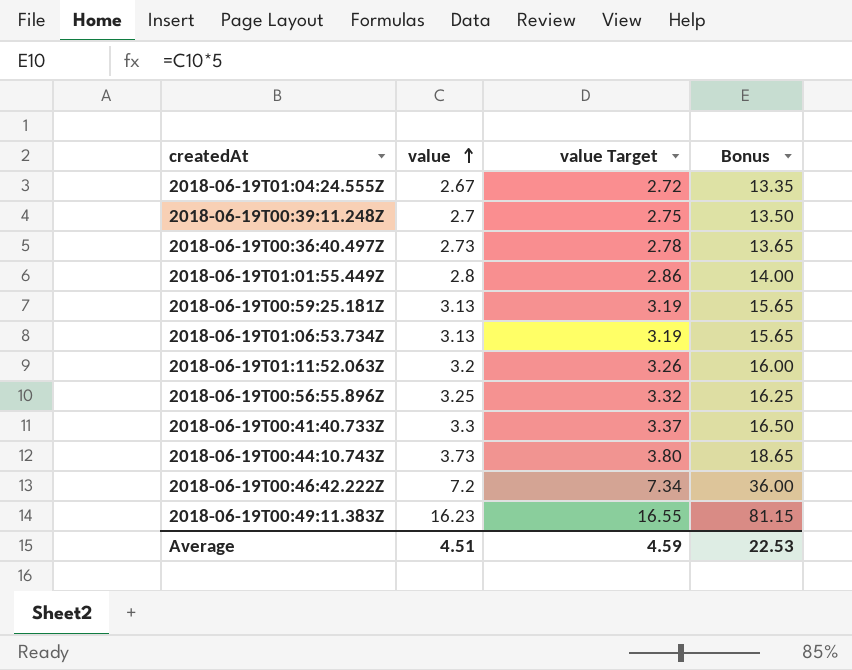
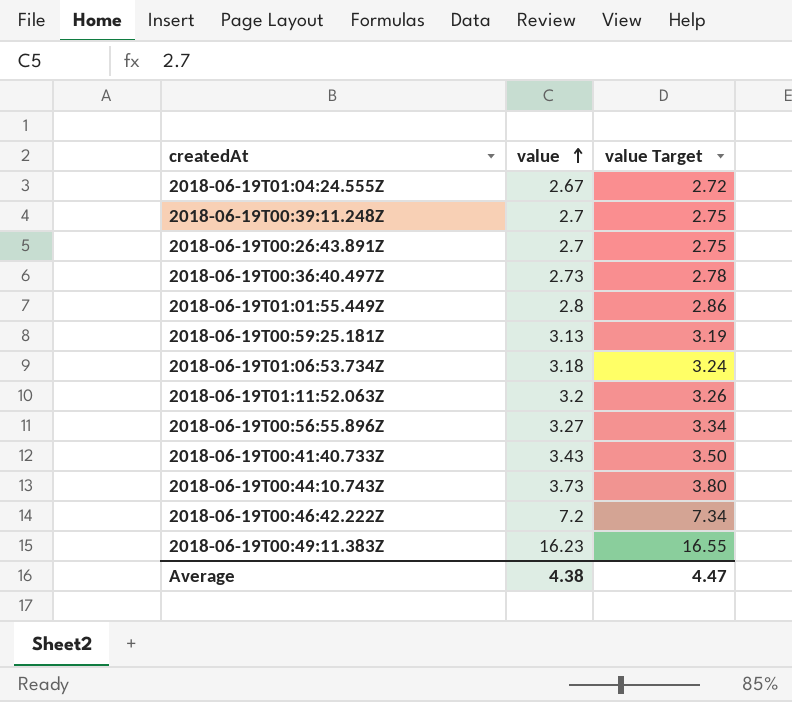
column Bonus | formula: [value] * 5 -> none
row 2018-06-19T00:26:43.891Z: none -> 2.7 | 2.75
2018-06-19T01:06:53.734Z | value: 3.13 -> 3.18
2018-06-19T01:06:53.734Z | value Target: 3.19 -> 3.24
2018-06-19T00:56:55.896Z | value: 3.25 -> 3.27
2018-06-19T00:56:55.896Z | value Target: 3.32 -> 3.34
2018-06-19T00:41:40.733Z | value: 3.3 -> 3.43
2018-06-19T00:41:40.733Z | value Target: 3.37 -> 3.50
Average | value: 4.51 -> 4.38
Average | value Target: 4.59 -> 4.47

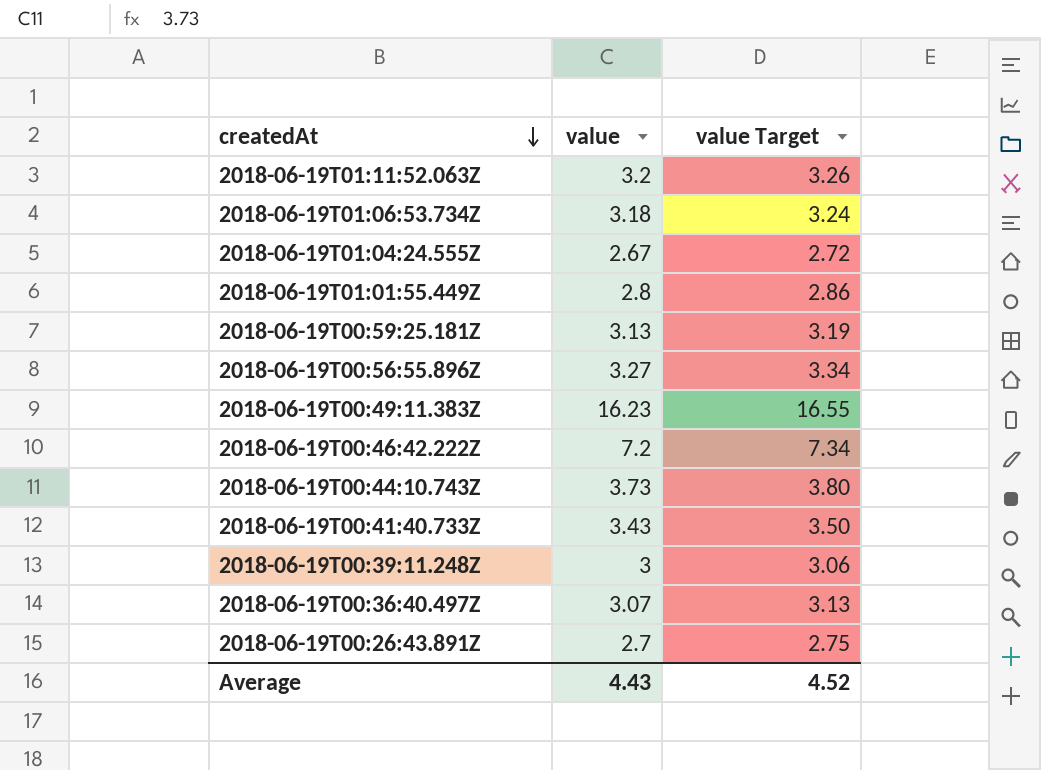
row order: value ascending -> createdAt descending
2018-06-19T00:39:11.248Z | value: 2.7 -> 3
2018-06-19T00:39:11.248Z | value Target: 2.75 -> 3.06
2018-06-19T00:36:40.497Z | value: 2.73 -> 3.07
2018-06-19T00:36:40.497Z | value Target: 2.78 -> 3.13
Average | value: 4.38 -> 4.43
Average | value Target: 4.47 -> 4.52

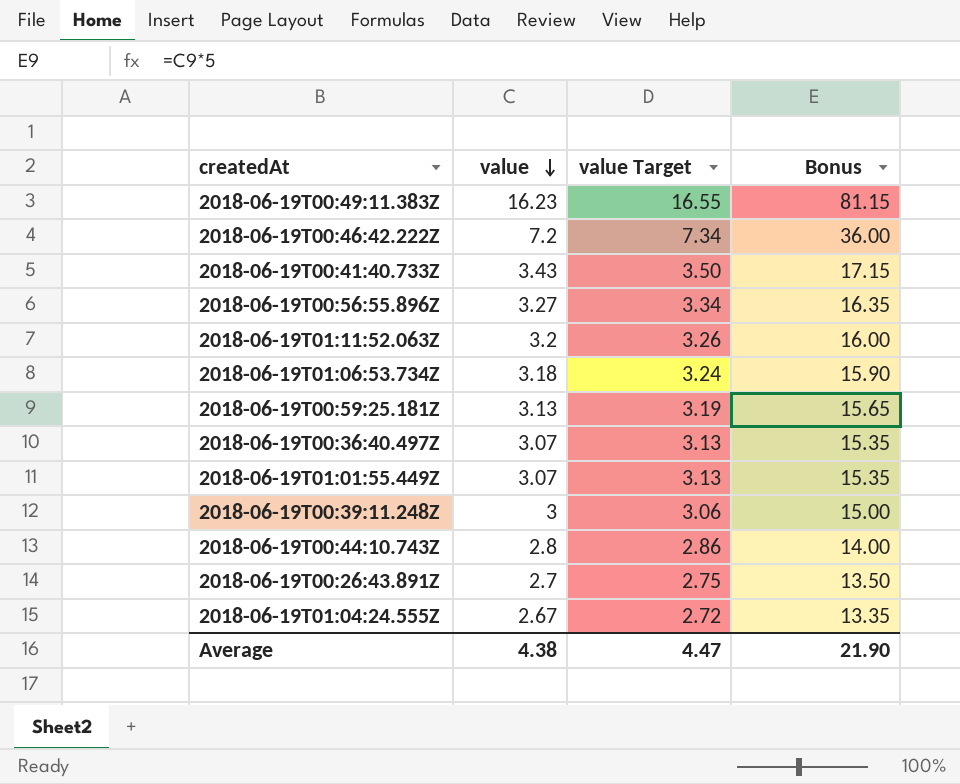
row order: createdAt descending -> value descending
column Bonus | formula: none -> [value] * 5
2018-06-19T01:01:55.449Z | value: 2.8 -> 3.07
2018-06-19T01:01:55.449Z | value Target: 2.86 -> 3.13
2018-06-19T00:44:10.743Z | value: 3.73 -> 2.8
2018-06-19T00:44:10.743Z | value Target: 3.80 -> 2.86
Average | value: 4.43 -> 4.38
Average | value Target: 4.52 -> 4.47

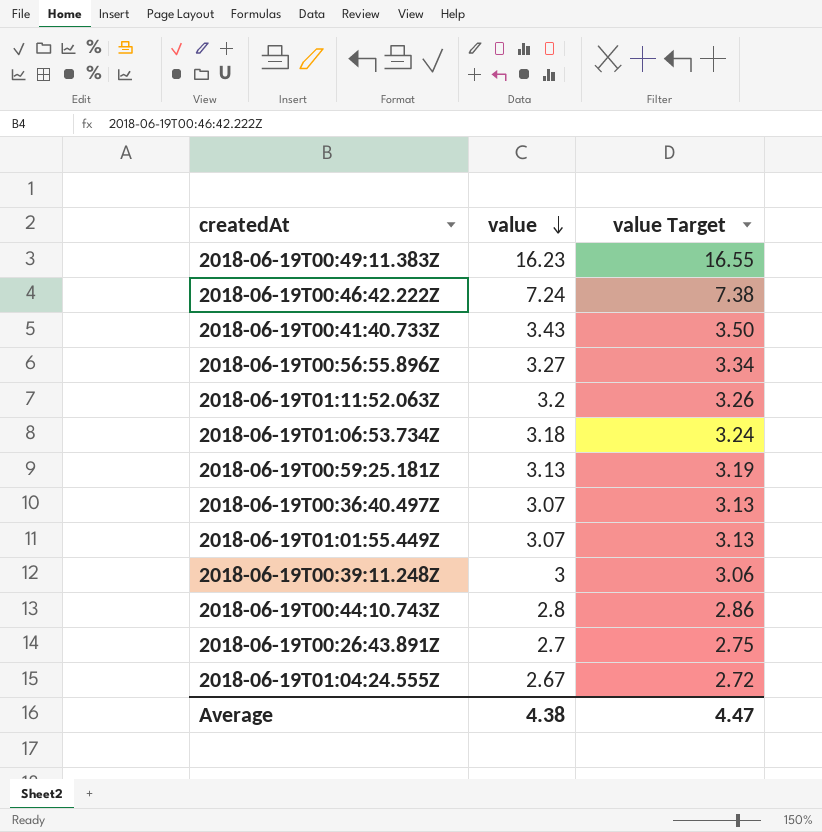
column Bonus | formula: [value] * 5 -> none
2018-06-19T00:46:42.222Z | value: 7.2 -> 7.24
2018-06-19T00:46:42.222Z | value Target: 7.34 -> 7.38

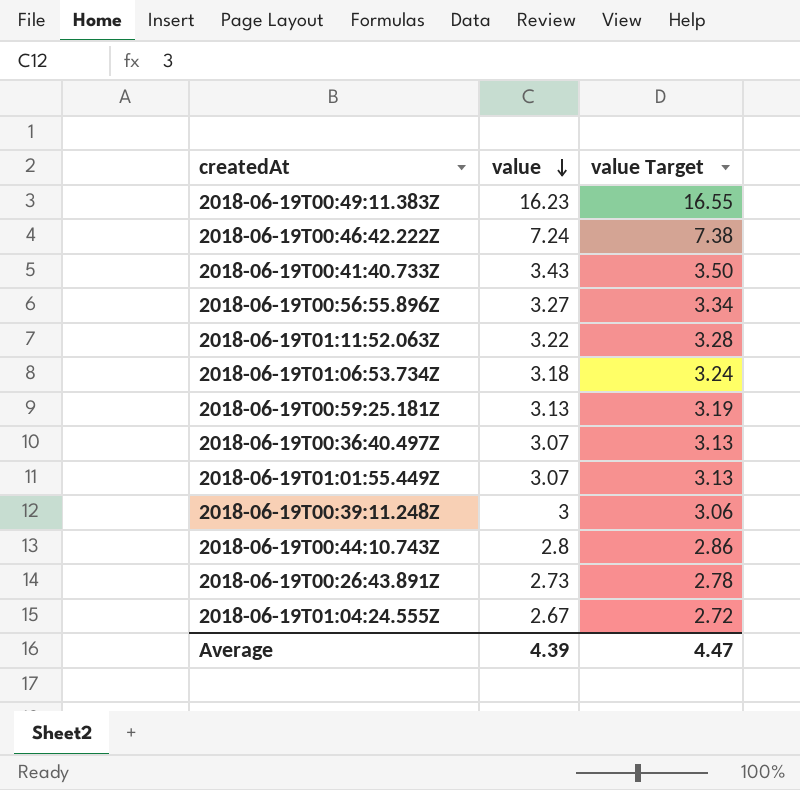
2018-06-19T01:11:52.063Z | value: 3.2 -> 3.22
2018-06-19T01:11:52.063Z | value Target: 3.26 -> 3.28
2018-06-19T00:26:43.891Z | value: 2.7 -> 2.73
2018-06-19T00:26:43.891Z | value Target: 2.75 -> 2.78
Average | value: 4.38 -> 4.39

